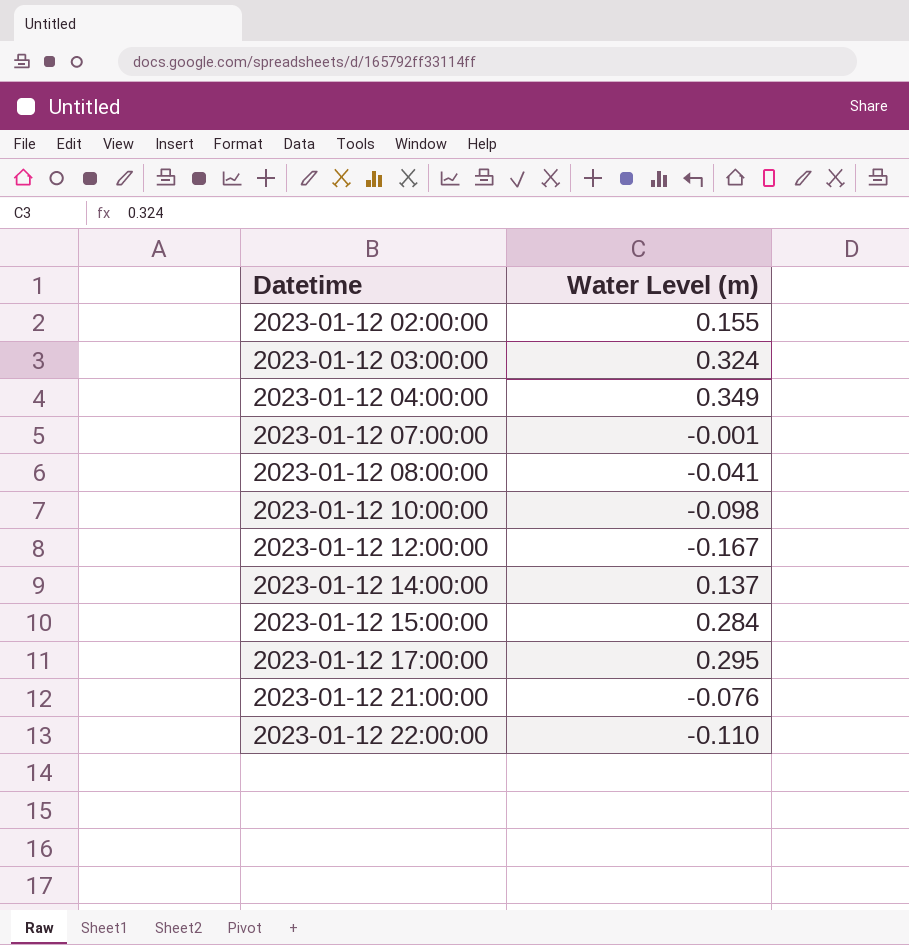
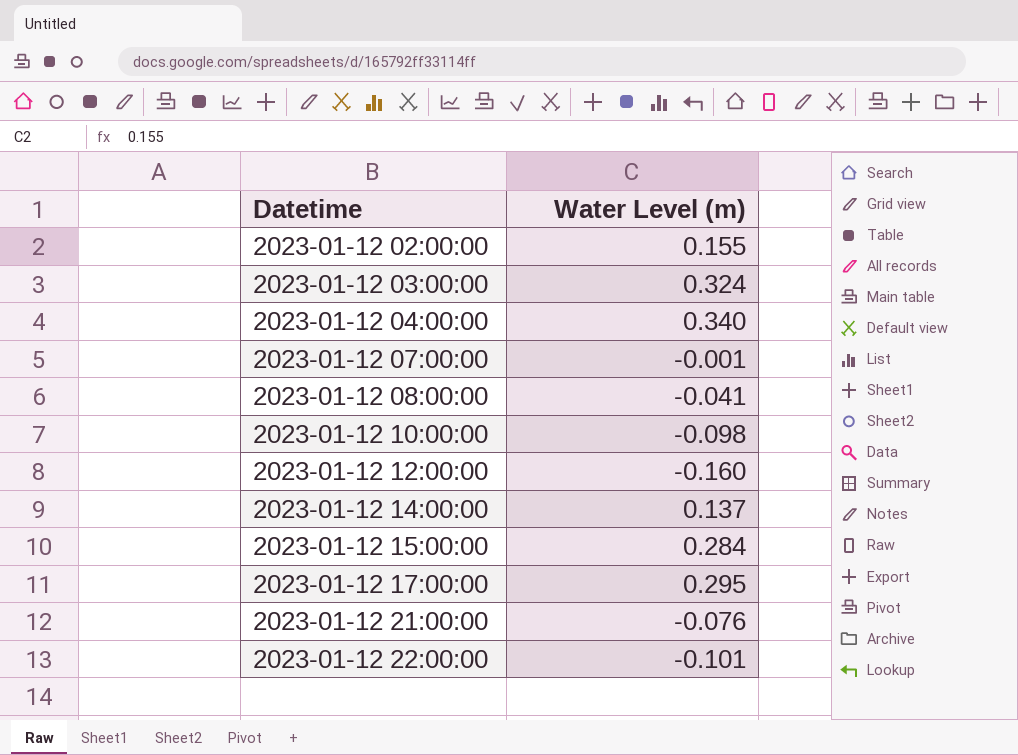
2023-01-12 04:00:00 | Water Level (m): 0.349 -> 0.340
2023-01-12 12:00:00 | Water Level (m): -0.167 -> -0.160
2023-01-12 22:00:00 | Water Level (m): -0.110 -> -0.101

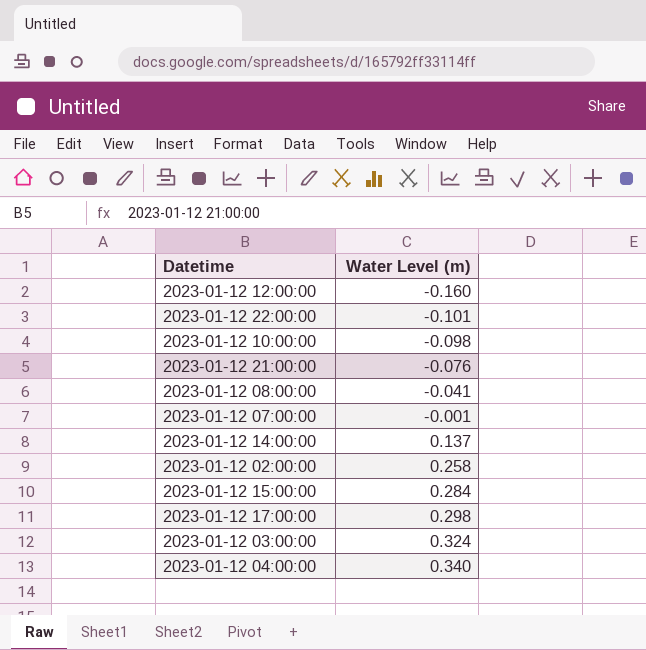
row order: Datetime ascending -> Water Level (m) ascending
2023-01-12 02:00:00 | Water Level (m): 0.155 -> 0.258
2023-01-12 17:00:00 | Water Level (m): 0.295 -> 0.298

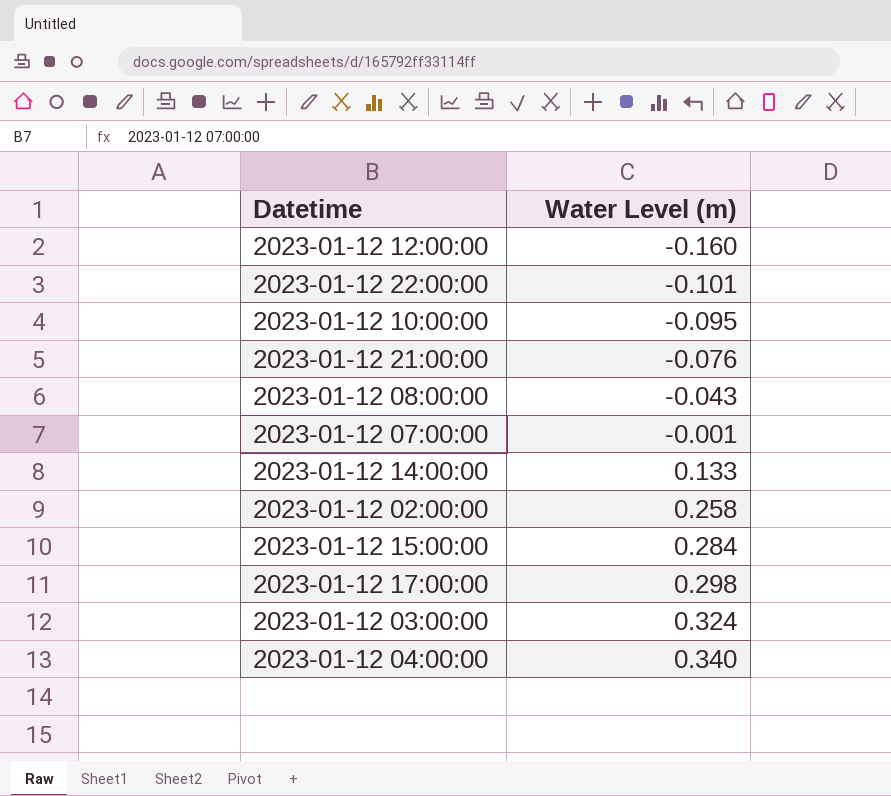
2023-01-12 10:00:00 | Water Level (m): -0.098 -> -0.095
2023-01-12 08:00:00 | Water Level (m): -0.041 -> -0.043
2023-01-12 14:00:00 | Water Level (m): 0.137 -> 0.133

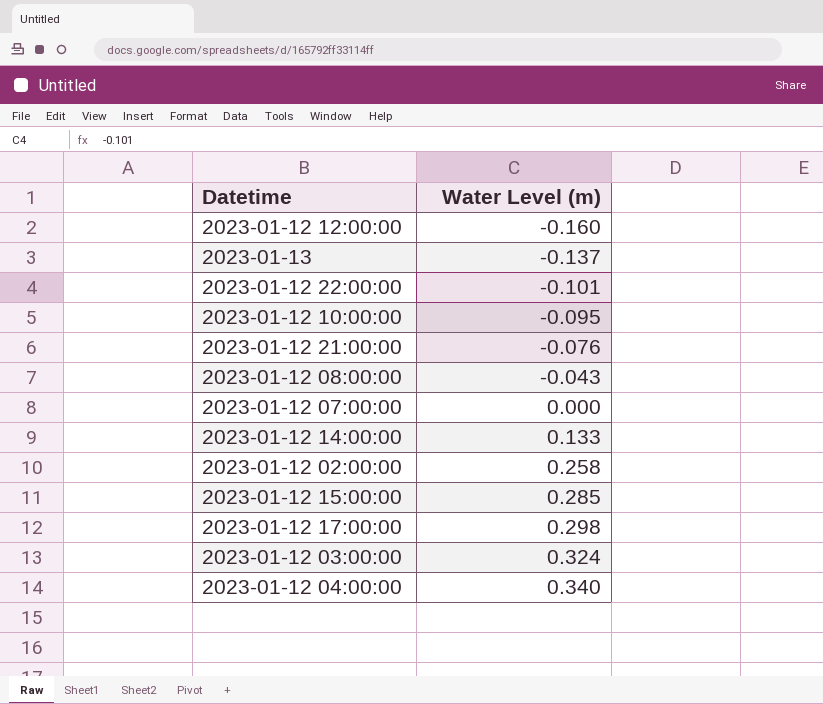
row 2023-01-13: none -> -0.137
2023-01-12 07:00:00 | Water Level (m): -0.001 -> 0.000
2023-01-12 15:00:00 | Water Level (m): 0.284 -> 0.285

